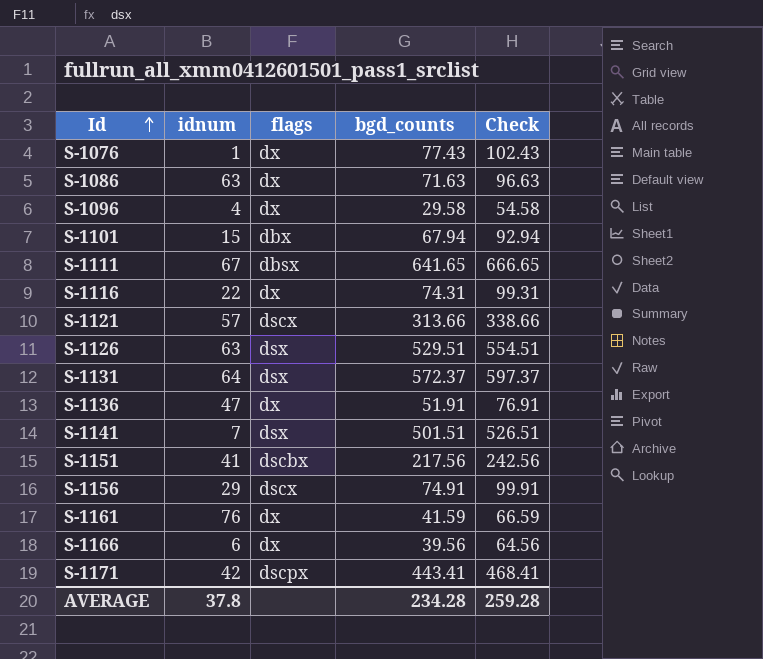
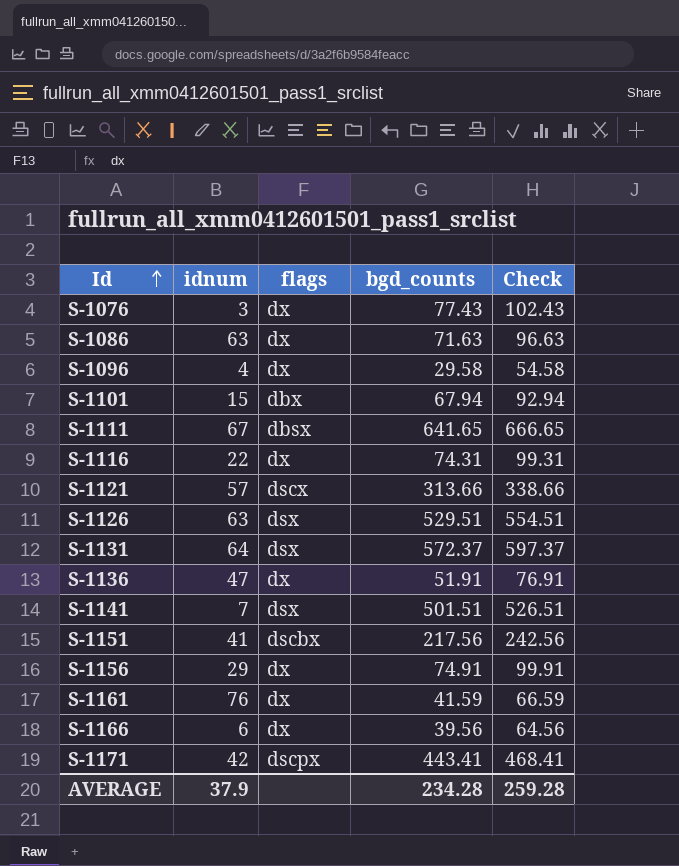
S-1076 | idnum: 1 -> 3
S-1156 | flags: dscx -> dx
AVERAGE | idnum: 37.8 -> 37.9

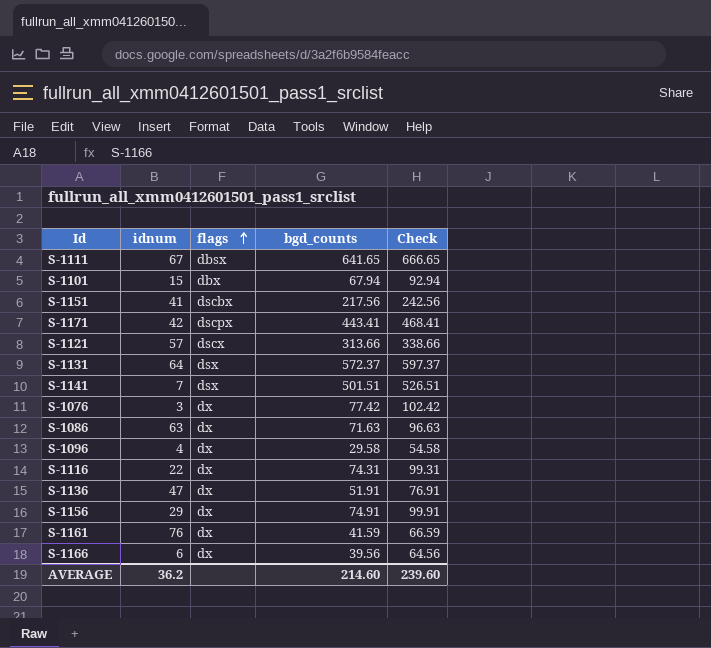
row order: Id ascending -> flags ascending
row S-1126: 63 | dsx | 529.51 | 554.51 -> none
S-1076 | bgd_counts: 77.43 -> 77.42
S-1076 | Check: 102.43 -> 102.42
AVERAGE | idnum: 37.9 -> 36.2
AVERAGE | bgd_counts: 234.28 -> 214.60
AVERAGE | Check: 259.28 -> 239.60

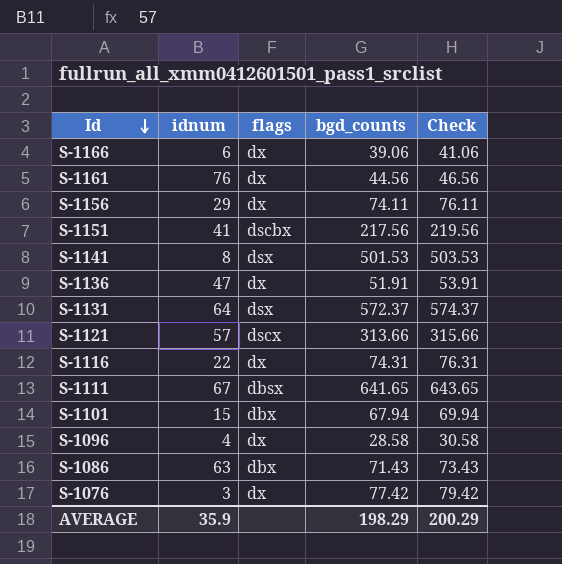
row order: flags ascending -> Id descending
column Check | formula: [bgd_counts] + 25 -> [bgd_counts] + 2
row S-1171: 42 | dscpx | 443.41 | 468.41 -> none
S-1166 | bgd_counts: 39.56 -> 39.06
S-1161 | bgd_counts: 41.59 -> 44.56
S-1156 | bgd_counts: 74.91 -> 74.11
S-1141 | idnum: 7 -> 8
S-1141 | bgd_counts: 501.51 -> 501.53
S-1096 | bgd_counts: 29.58 -> 28.58
S-1086 | flags: dx -> dbx
S-1086 | bgd_counts: 71.63 -> 71.43
AVERAGE | idnum: 36.2 -> 35.9
AVERAGE | bgd_counts: 214.60 -> 198.29
AVERAGE | Check: 239.60 -> 200.29

